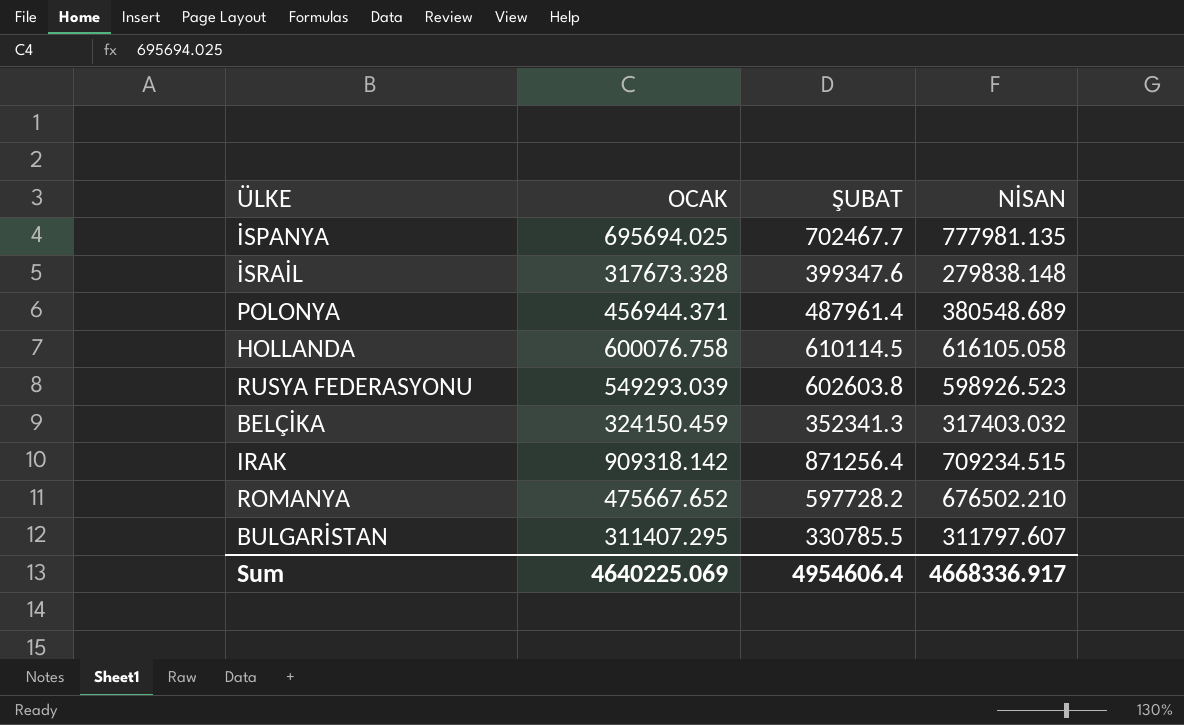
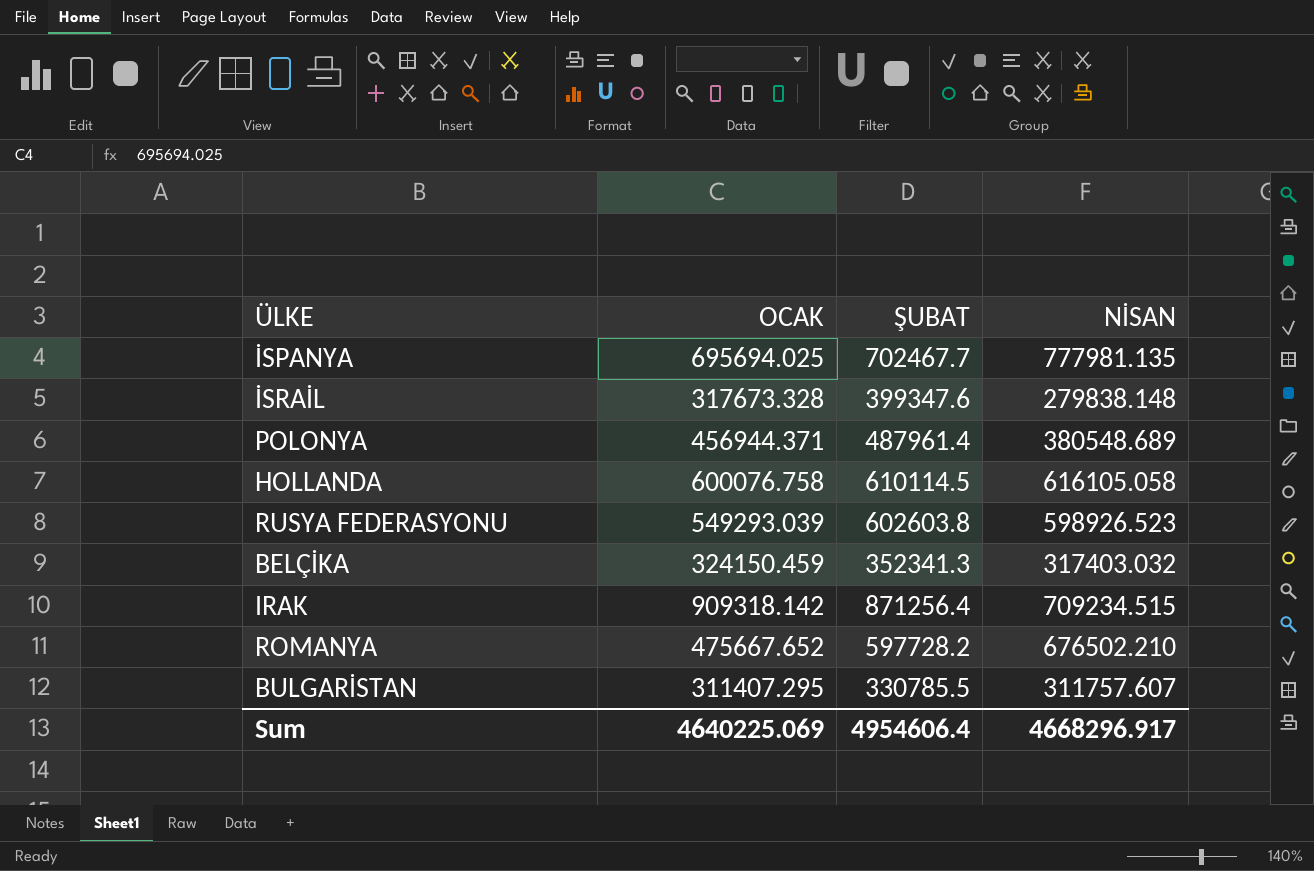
BULGARİSTAN | NİSAN: 311797.607 -> 311757.607
Sum | NİSAN: 4668336.917 -> 4668296.917

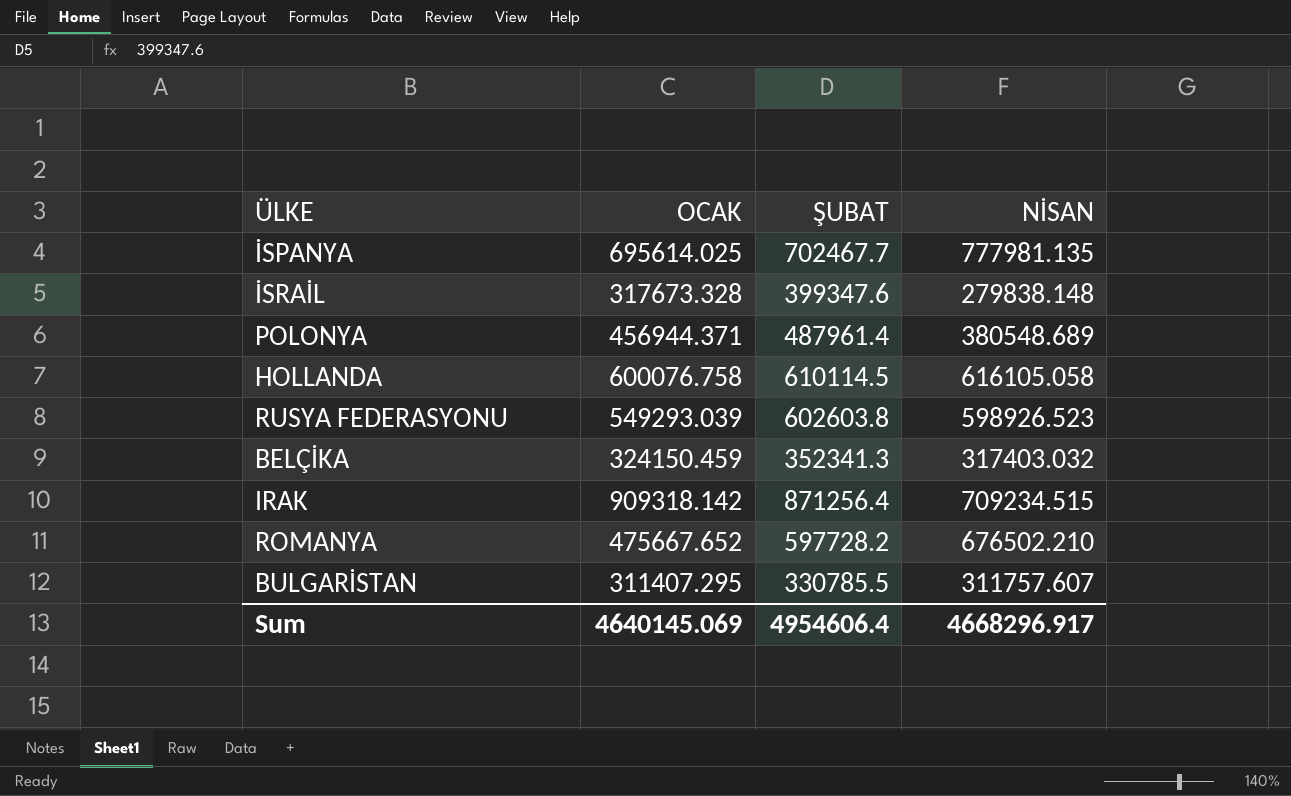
İSPANYA | OCAK: 695694.025 -> 695614.025
Sum | OCAK: 4640225.069 -> 4640145.069

